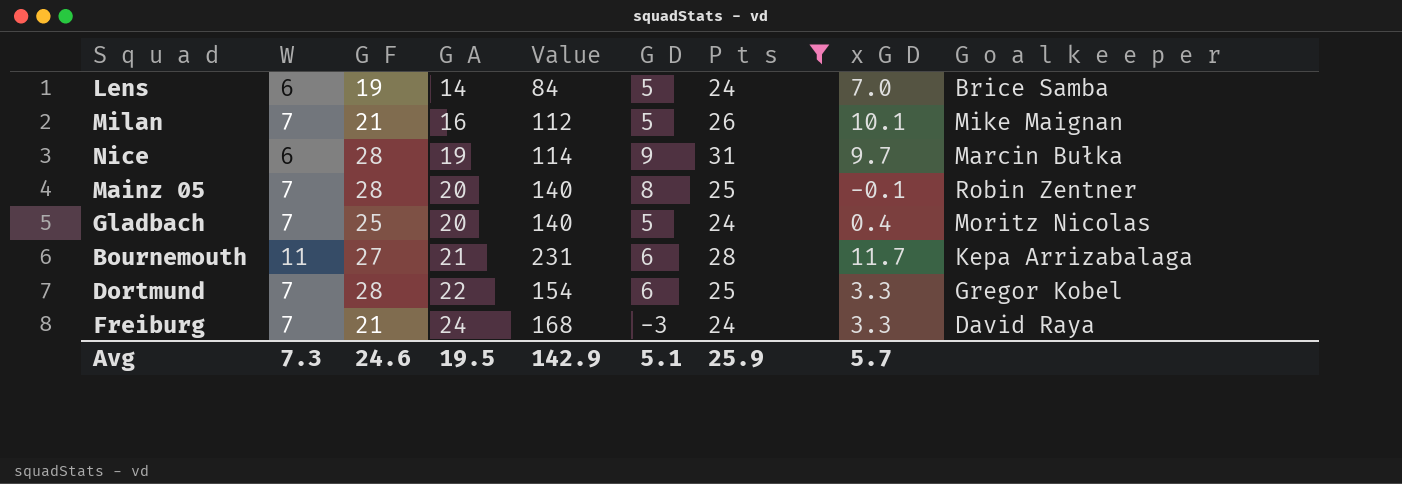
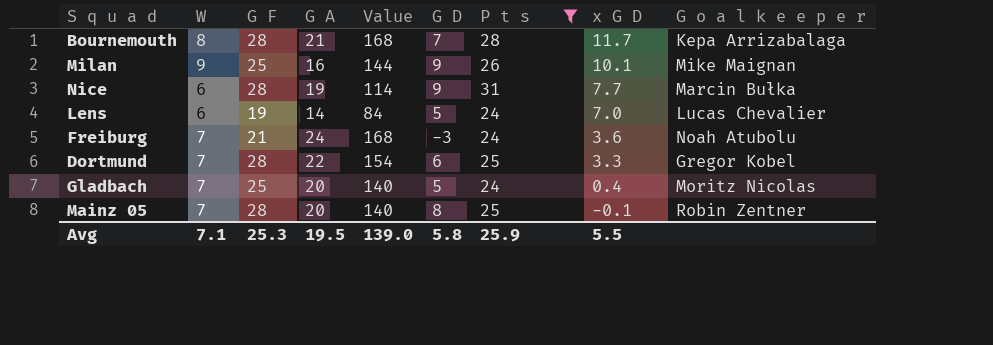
row order: G A ascending -> x G D descending
Bournemouth | W: 11 -> 8
Bournemouth | G F: 27 -> 28
Bournemouth | Value: 231 -> 168
Bournemouth | G D: 6 -> 7
Milan | W: 7 -> 9
Milan | G F: 21 -> 25
Milan | Value: 112 -> 144
Milan | G D: 5 -> 9
Nice | x G D: 9.7 -> 7.7
Lens | G o a l k e e p e r: Brice Samba -> Lucas Chevalier
Freiburg | x G D: 3.3 -> 3.6
Freiburg | G o a l k e e p e r: David Raya -> Noah Atubolu
Avg | W: 7.3 -> 7.1
Avg | G F: 24.6 -> 25.3
Avg | Value: 142.9 -> 139.0
Avg | G D: 5.1 -> 5.8
Avg | x G D: 5.7 -> 5.5

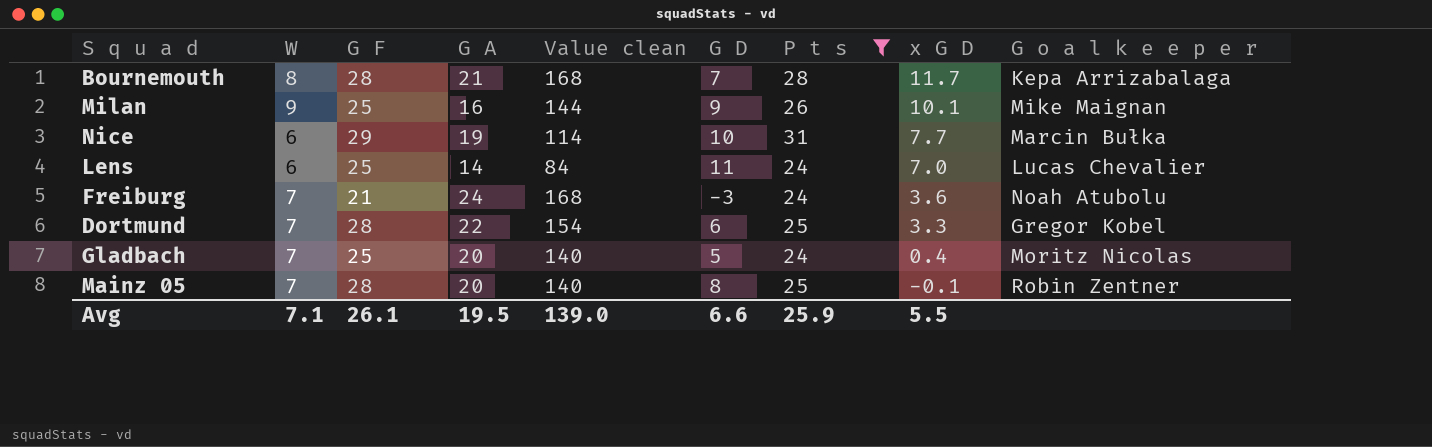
column name: Value -> Value clean
Nice | G F: 28 -> 29
Nice | G D: 9 -> 10
Lens | G F: 19 -> 25
Lens | G D: 5 -> 11
Avg | G F: 25.3 -> 26.1
Avg | G D: 5.8 -> 6.6

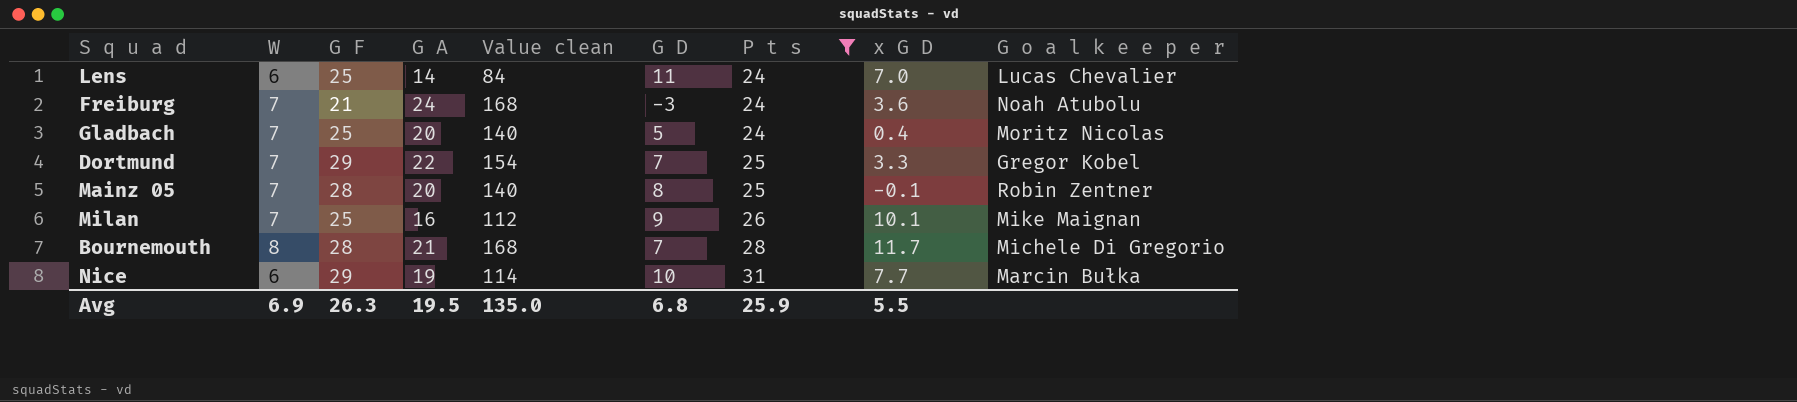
row order: x G D descending -> P t s ascending
Dortmund | G F: 28 -> 29
Dortmund | G D: 6 -> 7
Milan | W: 9 -> 7
Milan | Value clean: 144 -> 112
Bournemouth | G o a l k e e p e r: Kepa Arrizabalaga -> Michele Di Gregorio
Avg | W: 7.1 -> 6.9
Avg | G F: 26.1 -> 26.3
Avg | Value clean: 139.0 -> 135.0
Avg | G D: 6.6 -> 6.8

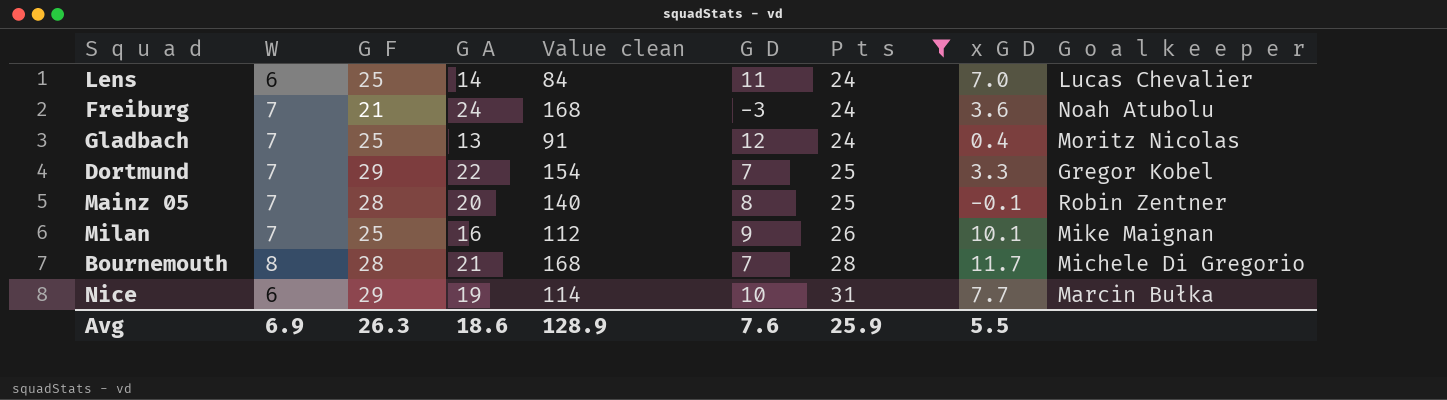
Gladbach | G A: 20 -> 13
Gladbach | Value clean: 140 -> 91
Gladbach | G D: 5 -> 12
Avg | G A: 19.5 -> 18.6
Avg | Value clean: 135.0 -> 128.9
Avg | G D: 6.8 -> 7.6

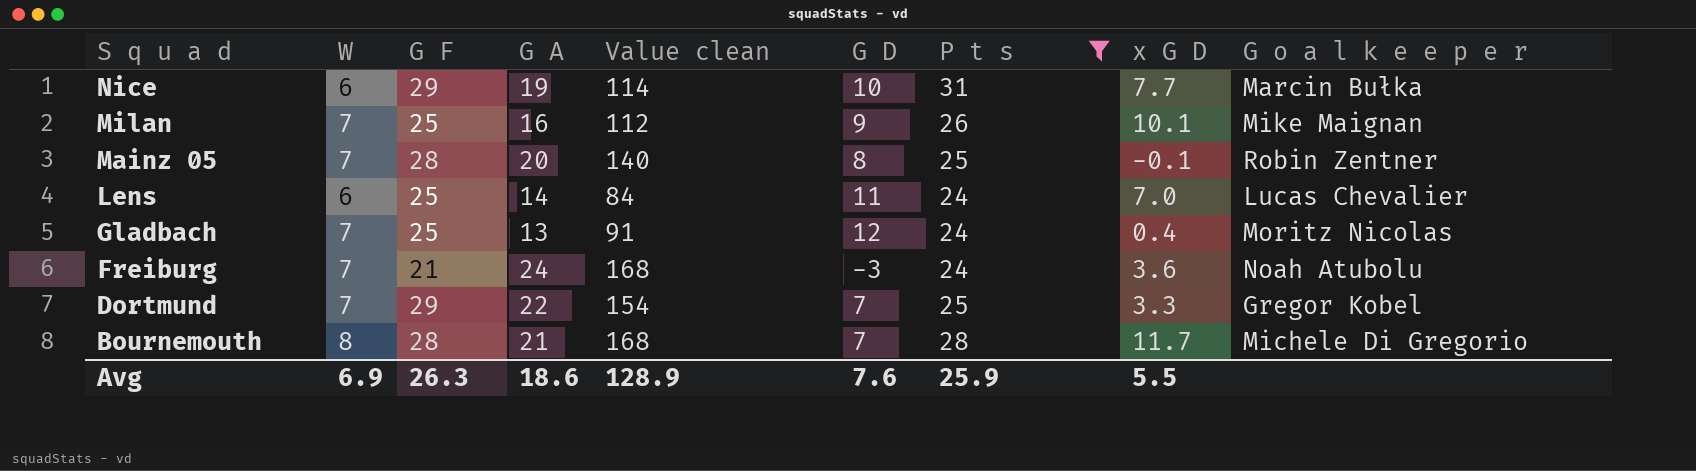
row order: P t s ascending -> S q u a d descending

